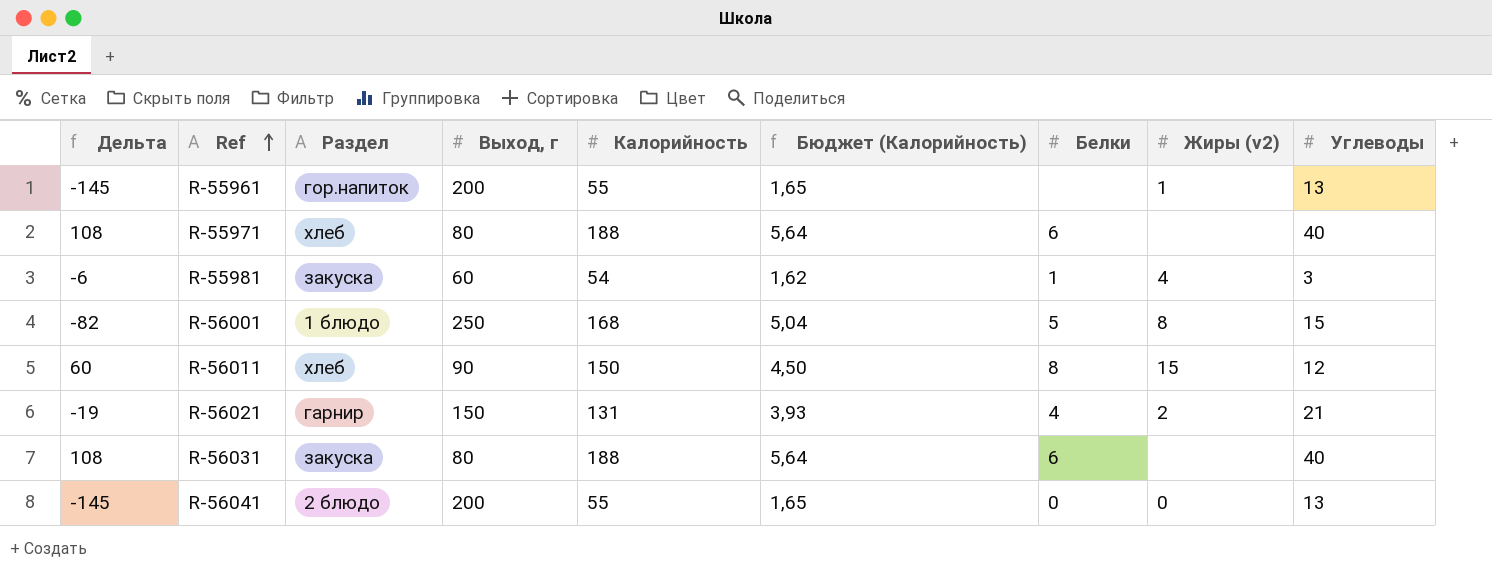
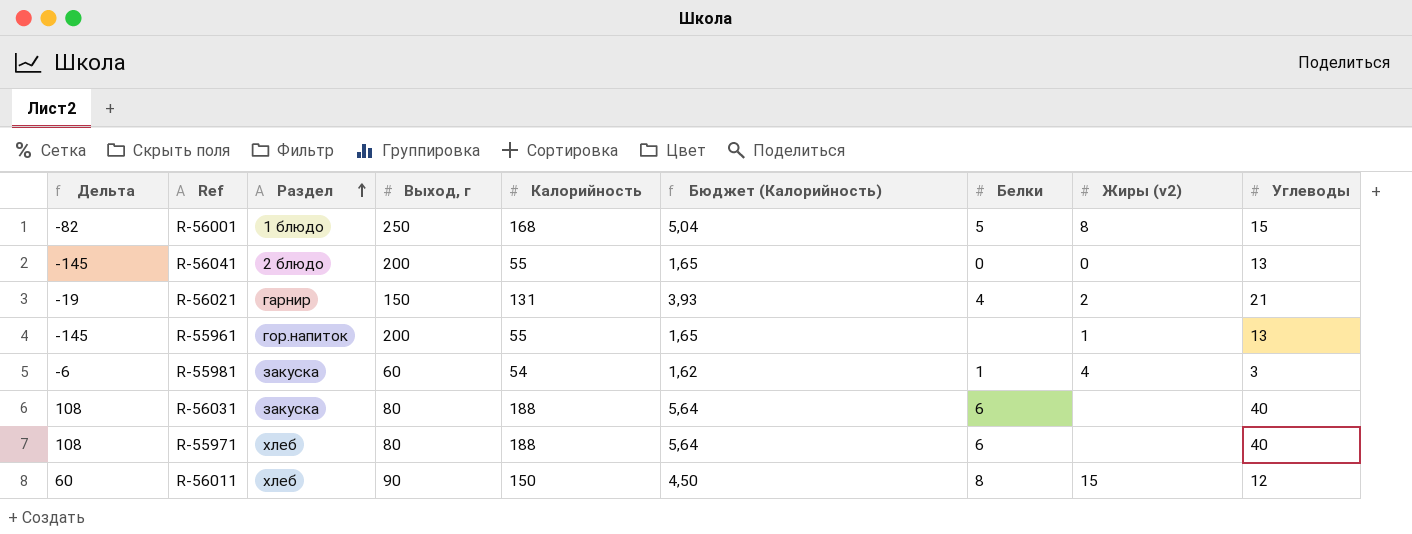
row order: Ref ascending -> Раздел ascending

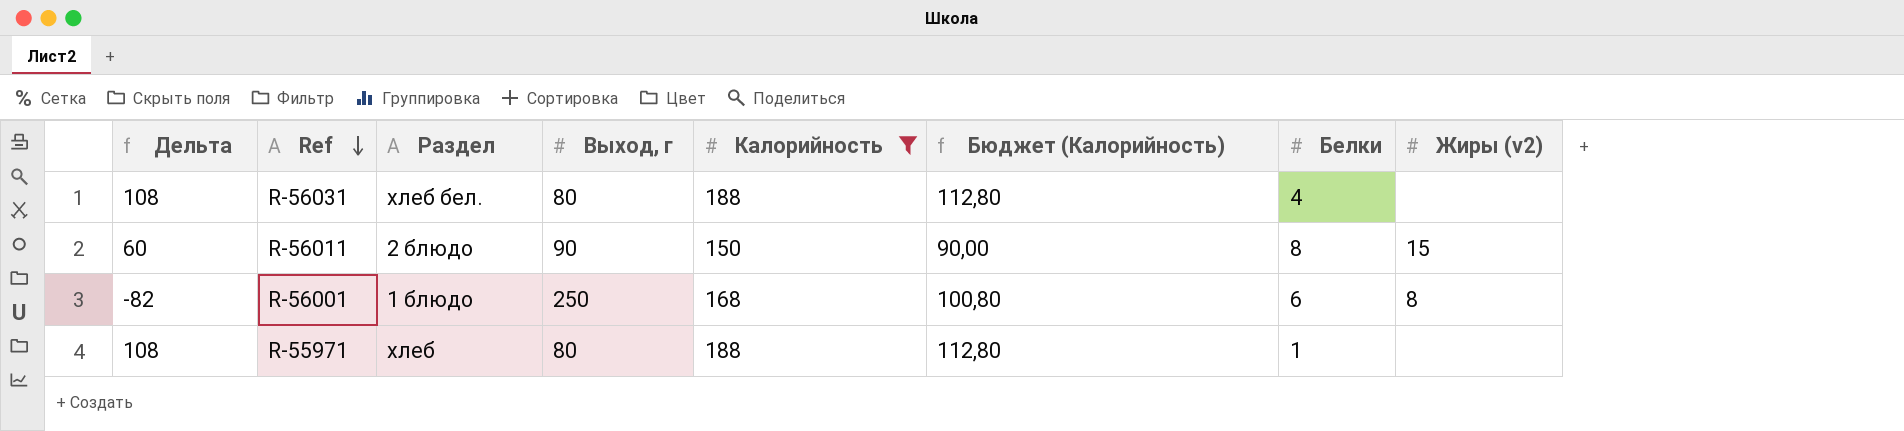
filter: none -> Калорийность >= 150
row order: Раздел ascending -> Ref descending
column Углеводы | position: 9 -> none
column Бюджет (Калорийность) | formula: [Калорийность] * 0,03 -> [Калорийность] * 0,6
R-56031 | Раздел: закуска -> хлеб бел.
R-56031 | Белки: 6 -> 4
R-56011 | Раздел: хлеб -> 2 блюдо
R-56001 | Белки: 5 -> 6
R-55971 | Белки: 6 -> 1

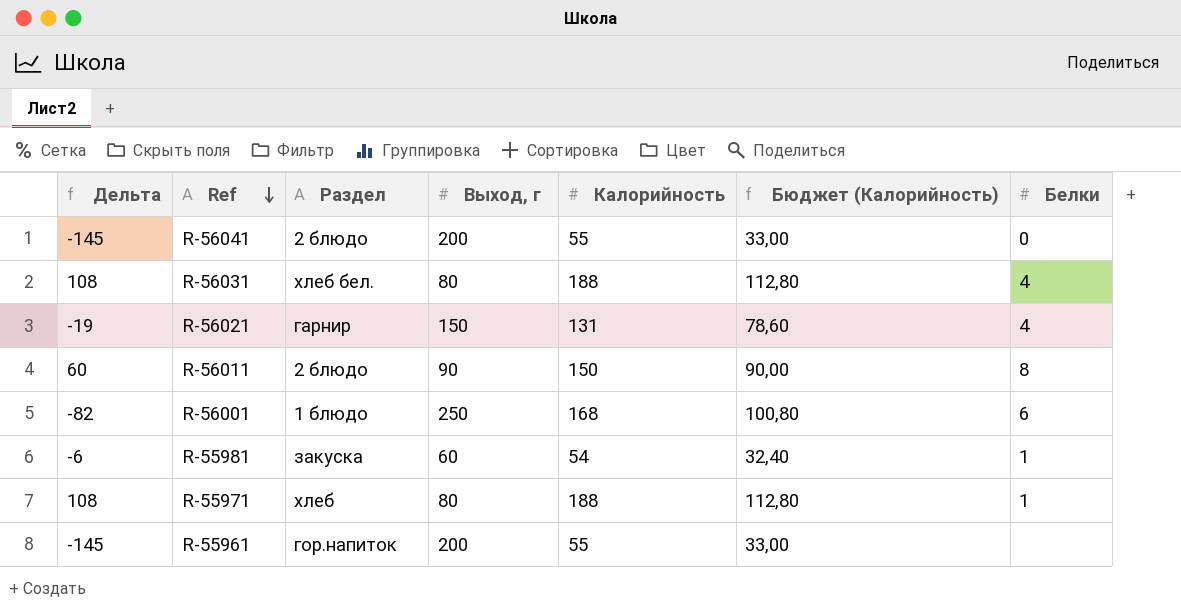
filter: Калорийность >= 150 -> none
column Жиры (v2) | position: 8 -> none

